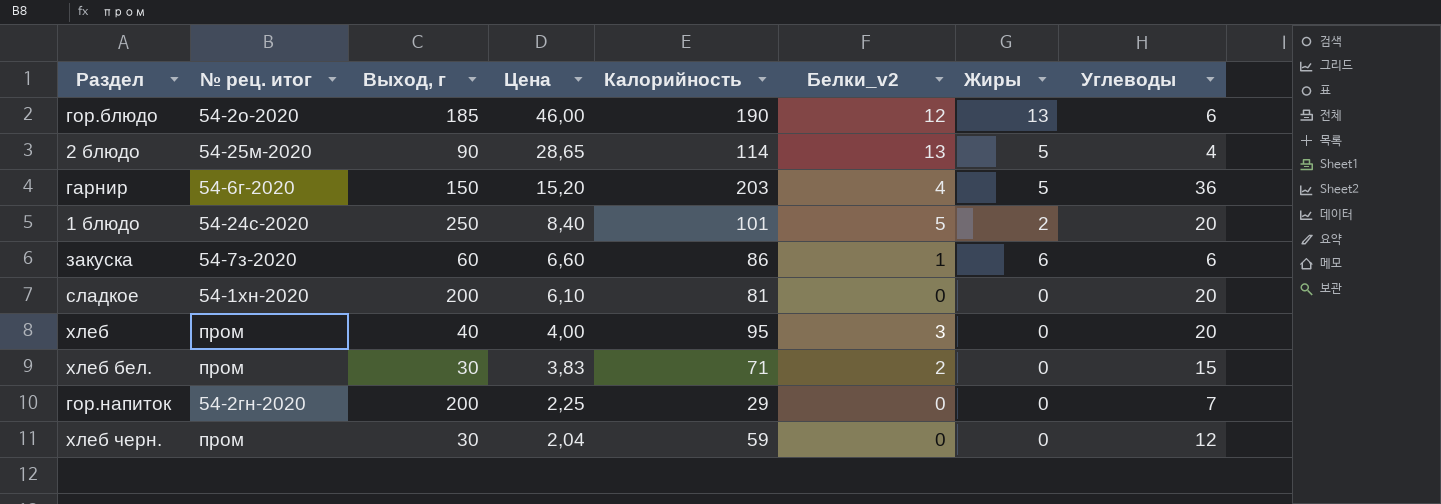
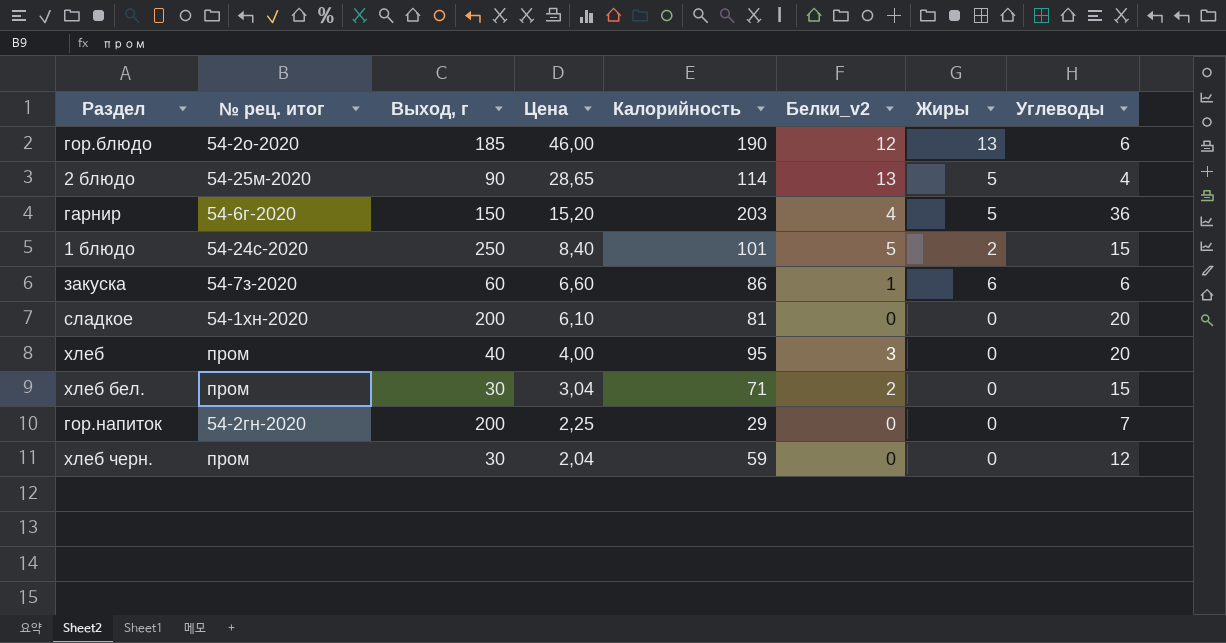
1 блюдо | Углеводы: 20 -> 15
хлеб бел. | Цена: 3,83 -> 3,04

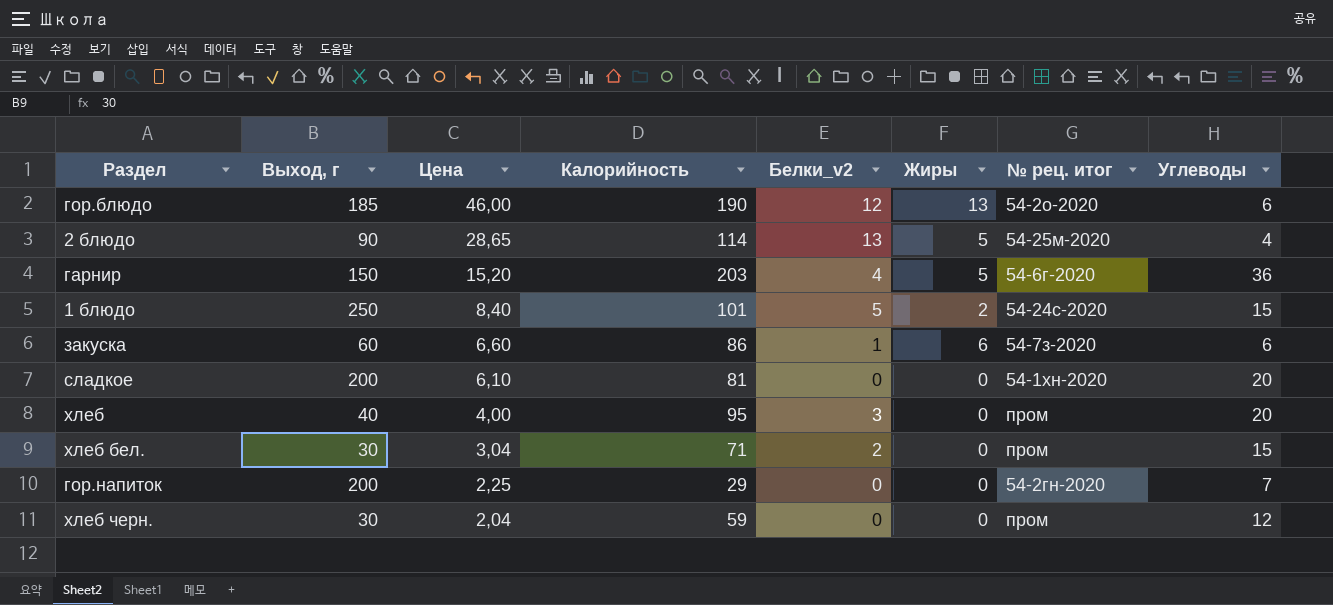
column № рец. итог | position: 2 -> 7

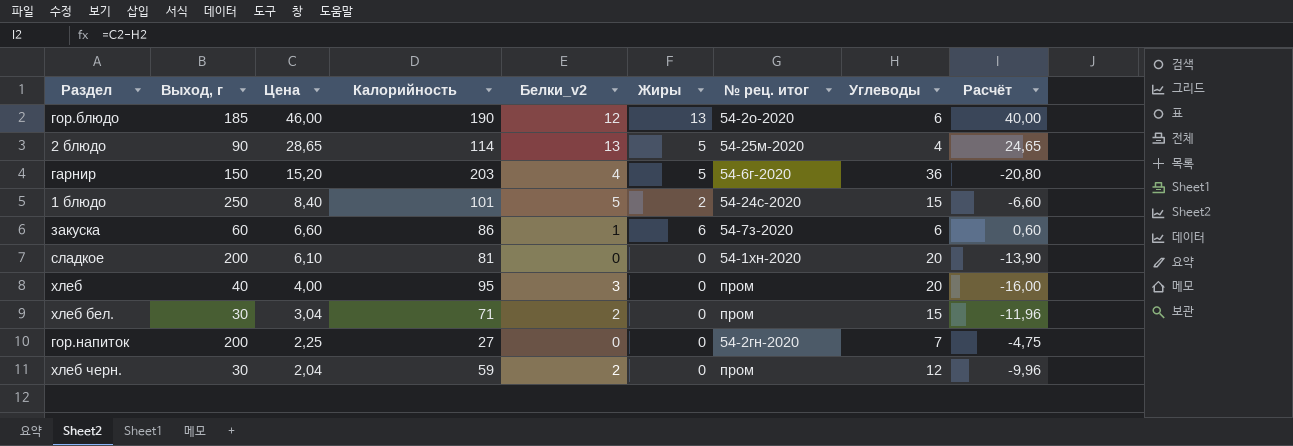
column Расчёт | formula: none -> [Цена] - [Углеводы]
гор.напиток | Калорийность: 29 -> 27
хлеб черн. | Белки_v2: 0 -> 2

